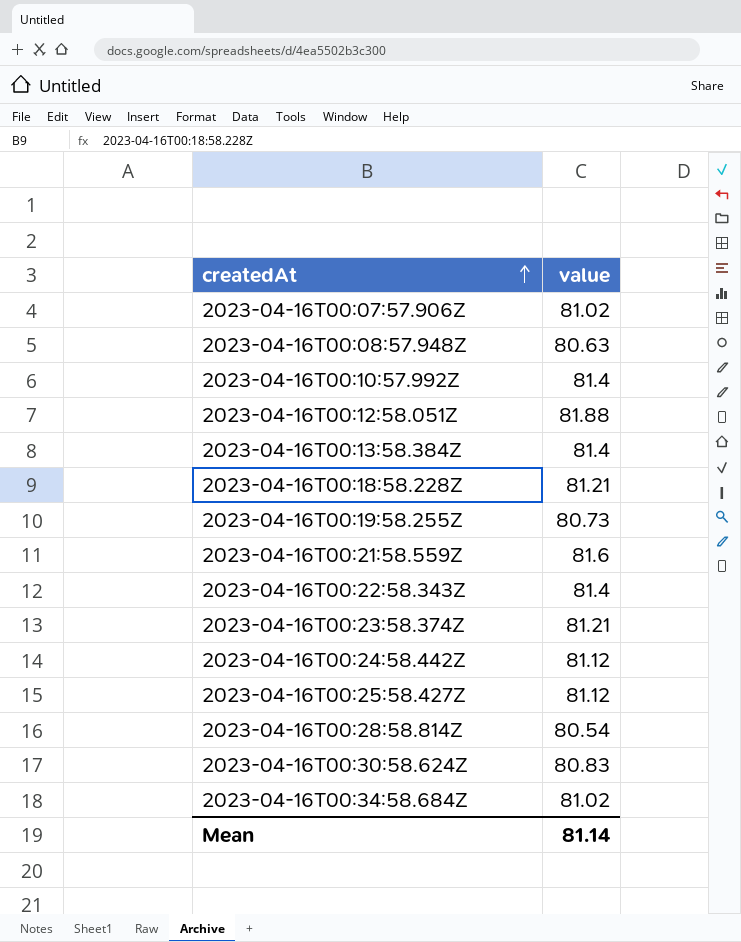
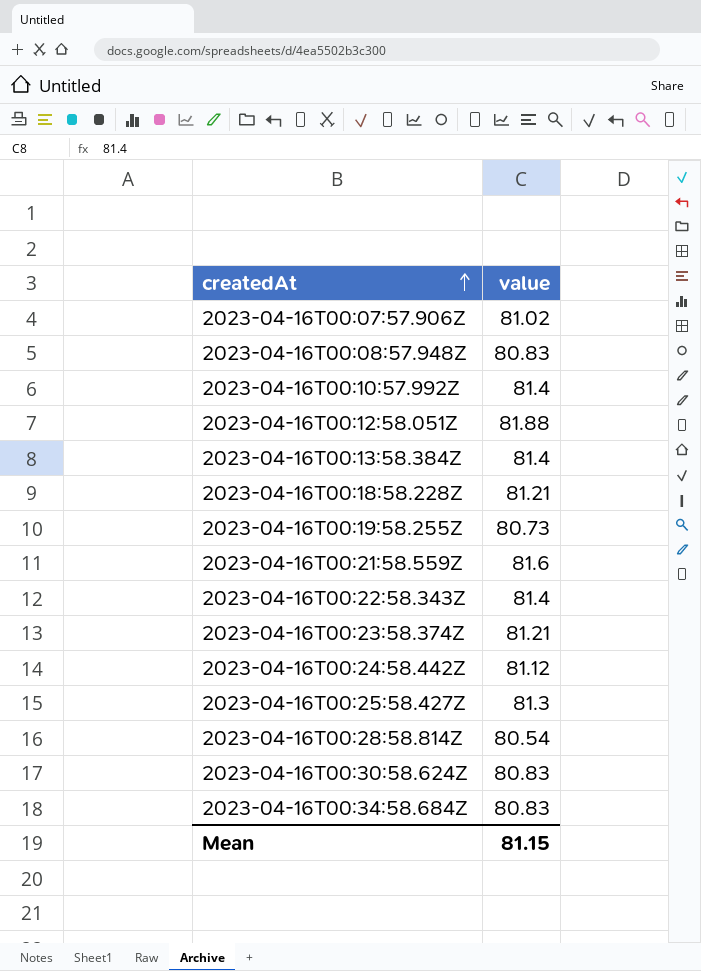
2023-04-16T00:08:57.948Z | value: 80.63 -> 80.83
2023-04-16T00:25:58.427Z | value: 81.12 -> 81.3
2023-04-16T00:34:58.684Z | value: 81.02 -> 80.83
Mean | value: 81.14 -> 81.15

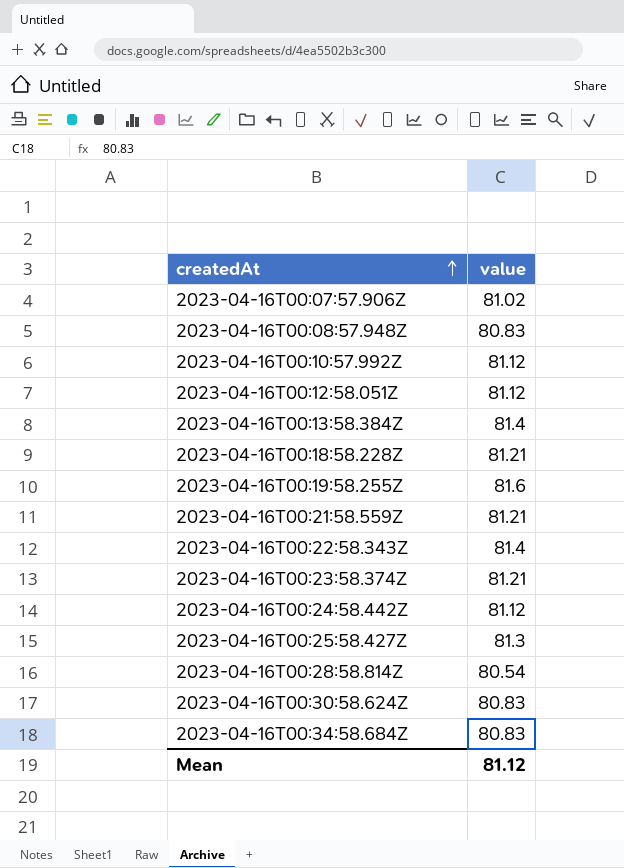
2023-04-16T00:10:57.992Z | value: 81.4 -> 81.12
2023-04-16T00:12:58.051Z | value: 81.88 -> 81.12
2023-04-16T00:19:58.255Z | value: 80.73 -> 81.6
2023-04-16T00:21:58.559Z | value: 81.6 -> 81.21
Mean | value: 81.15 -> 81.12

